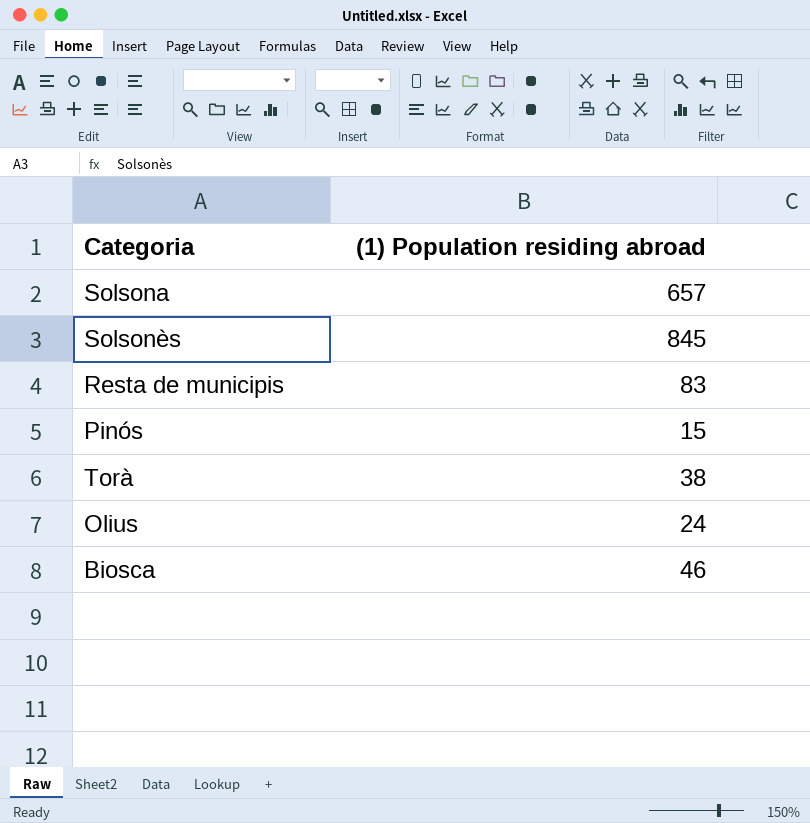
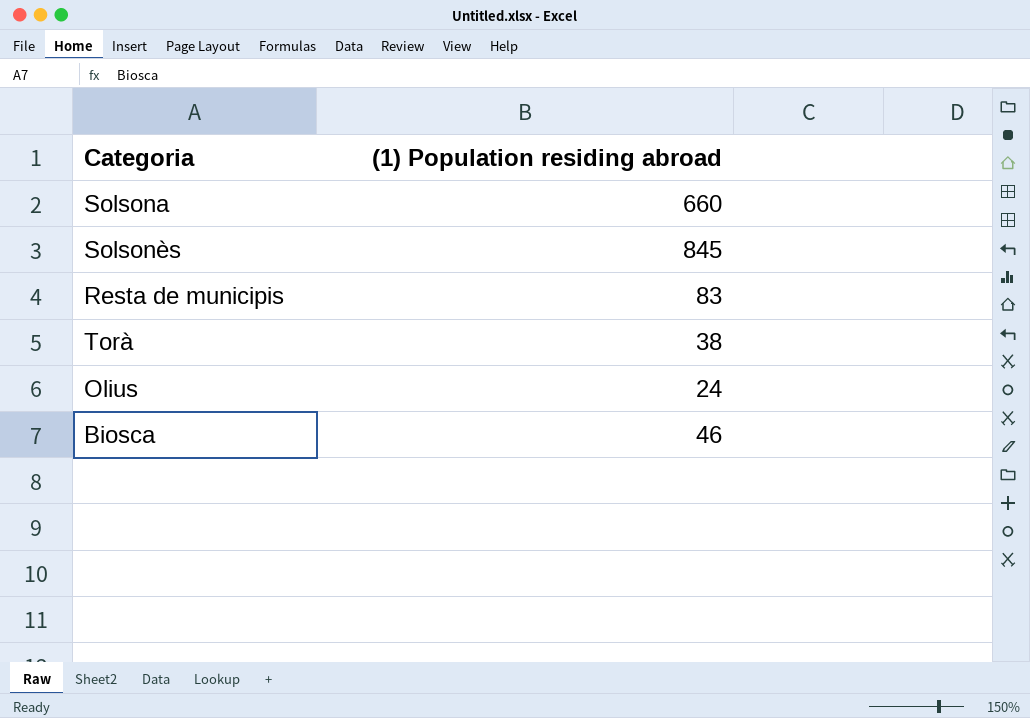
row Pinós: 15 -> none
Solsona | (1) Population residing abroad: 657 -> 660

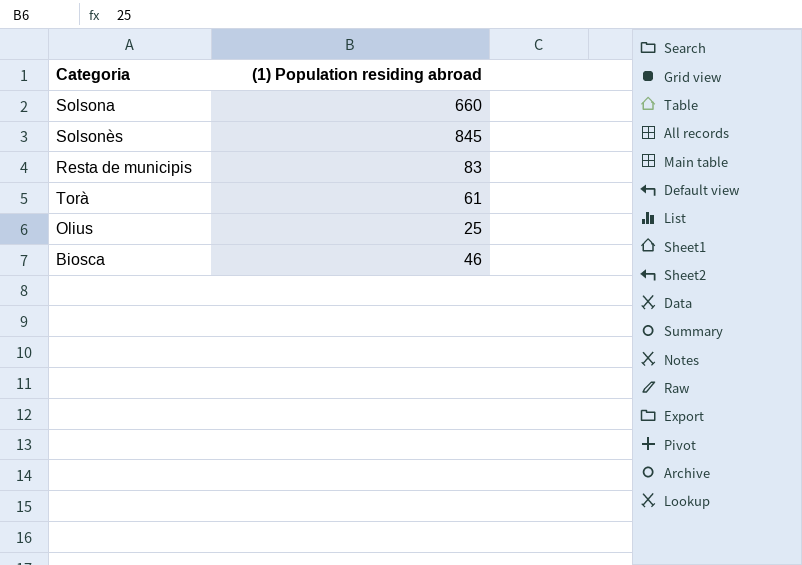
Torà | (1) Population residing abroad: 38 -> 61
Olius | (1) Population residing abroad: 24 -> 25

